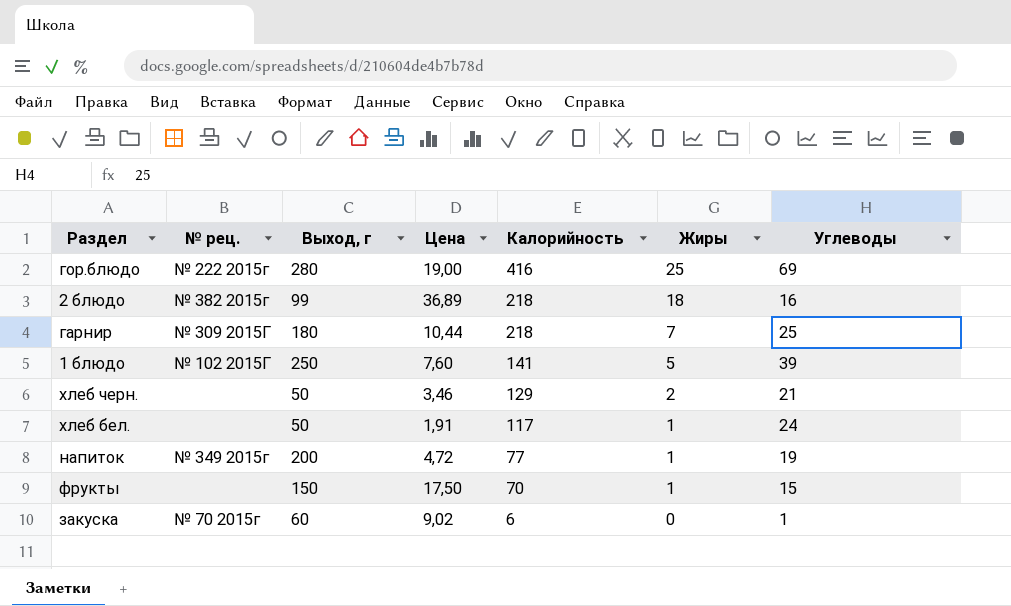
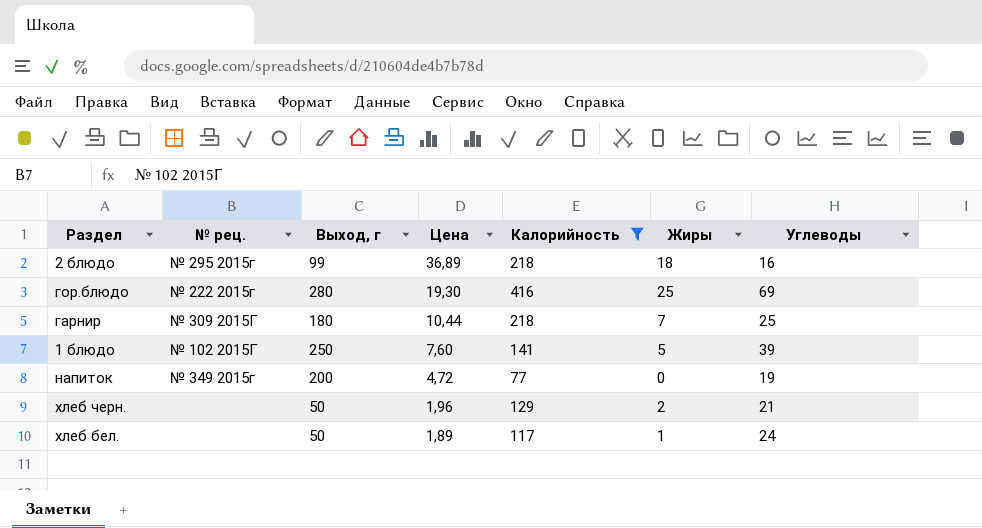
filter: none -> Калорийность >= 77
row order: Калорийность descending -> Цена descending
2 блюдо | № рец.: № 382 2015г -> № 295 2015г
гор.блюдо | Цена: 19,00 -> 19,30
напиток | Жиры: 1 -> 0
хлеб черн. | Цена: 3,46 -> 1,96
хлеб бел. | Цена: 1,91 -> 1,89

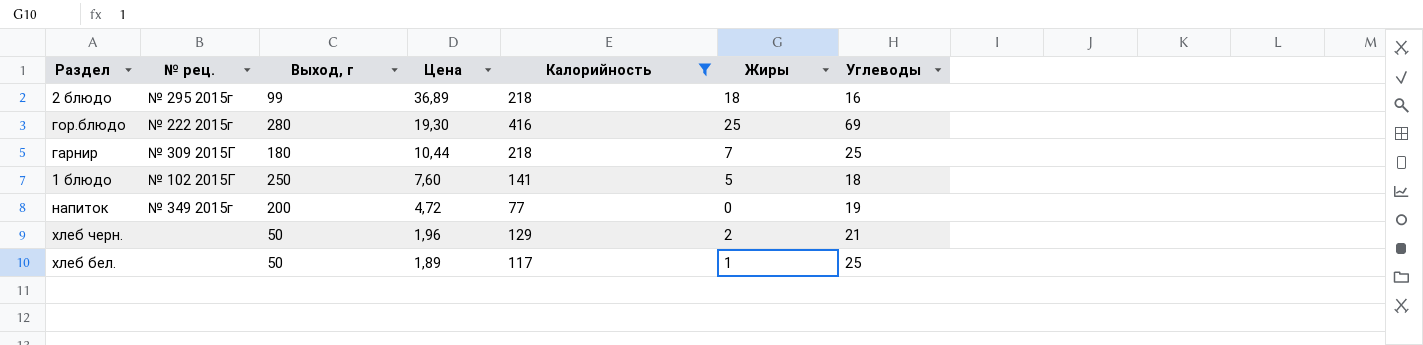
1 блюдо | Углеводы: 39 -> 18
хлеб бел. | Углеводы: 24 -> 25

